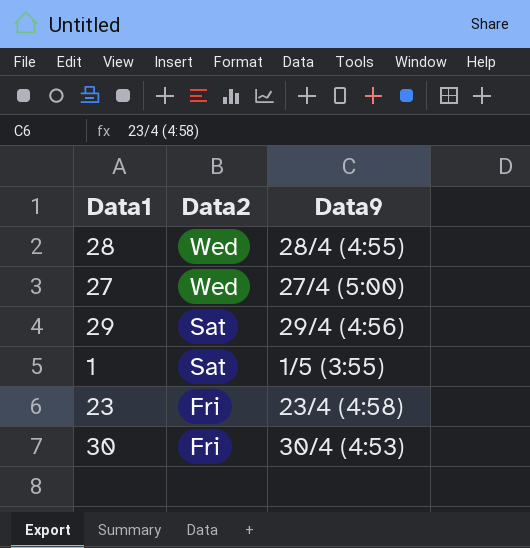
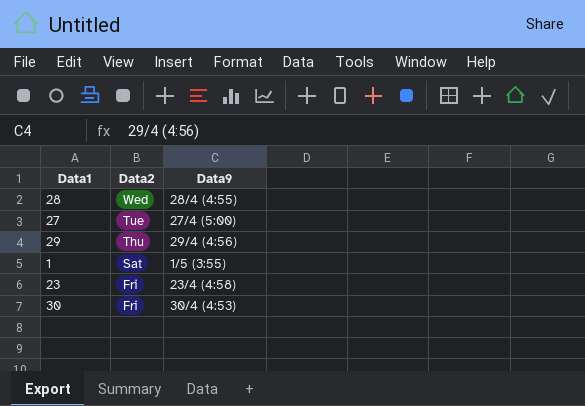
27 | Data2: Wed -> Tue
29 | Data2: Sat -> Thu

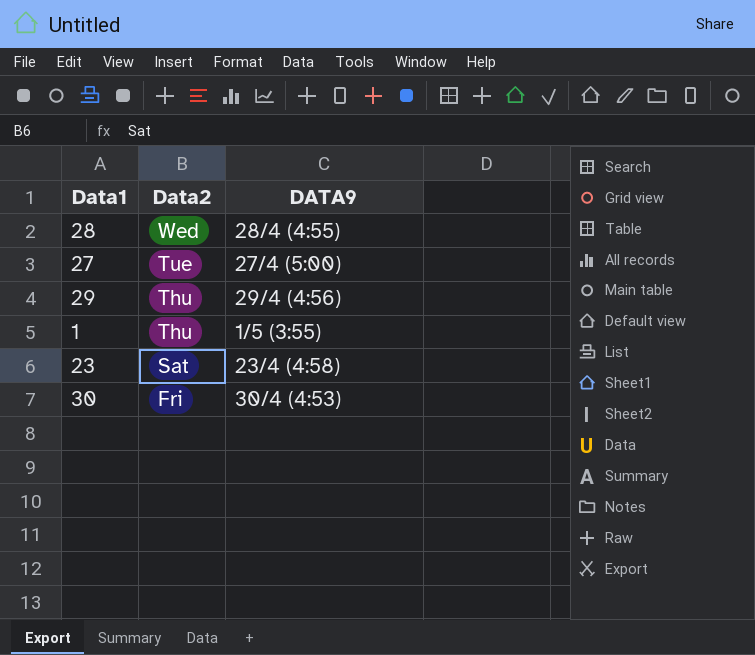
column name: Data9 -> DATA9
1 | Data2: Sat -> Thu
23 | Data2: Fri -> Sat

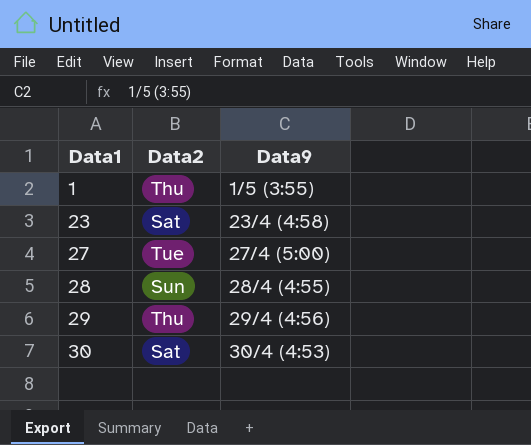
row order: Data2 descending -> Data1 ascending
column name: DATA9 -> Data9
28 | Data2: Wed -> Sun
30 | Data2: Fri -> Sat

